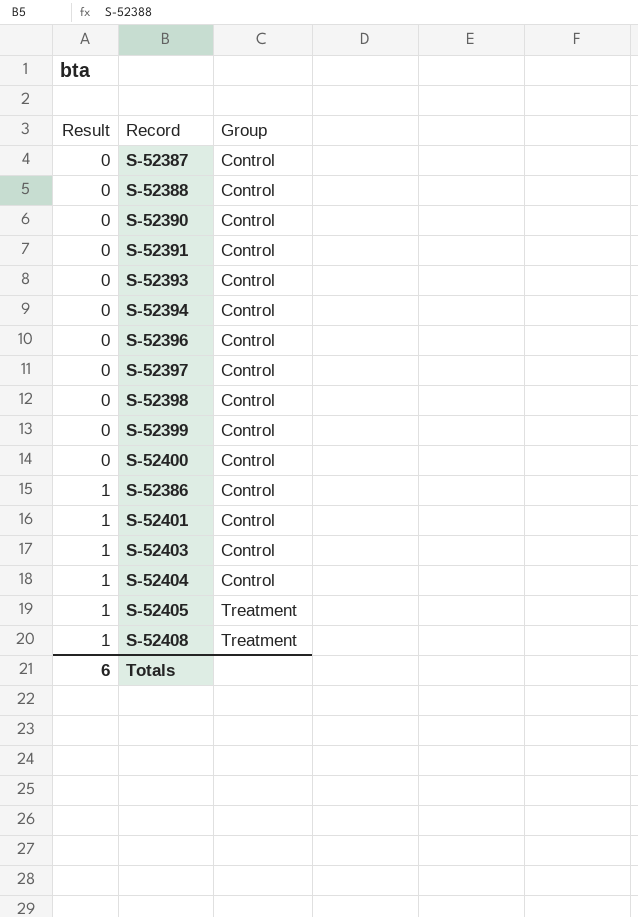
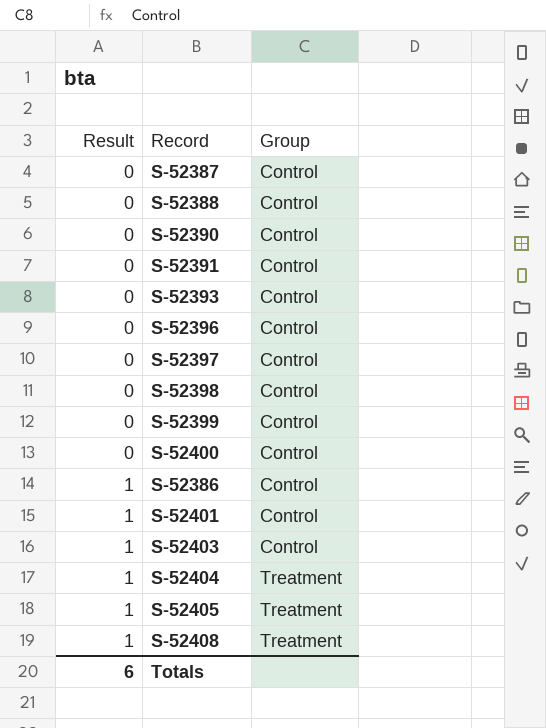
row S-52394: 0 | Control -> none
S-52404 | Group: Control -> Treatment

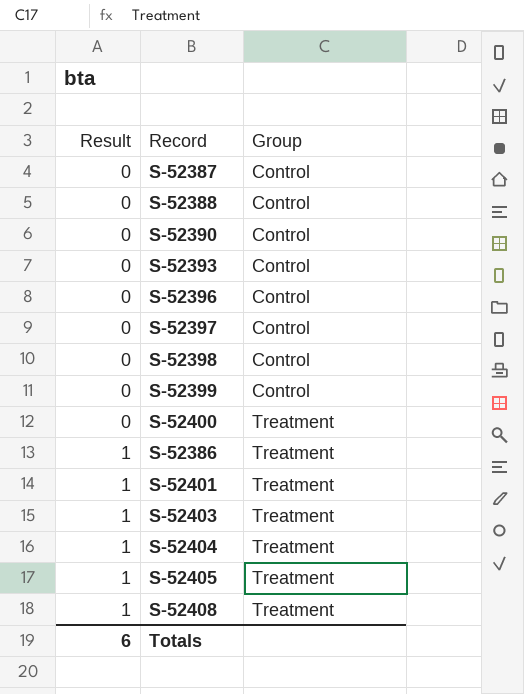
row S-52391: 0 | Control -> none
S-52400 | Group: Control -> Treatment
S-52386 | Group: Control -> Treatment
S-52401 | Group: Control -> Treatment
S-52403 | Group: Control -> Treatment

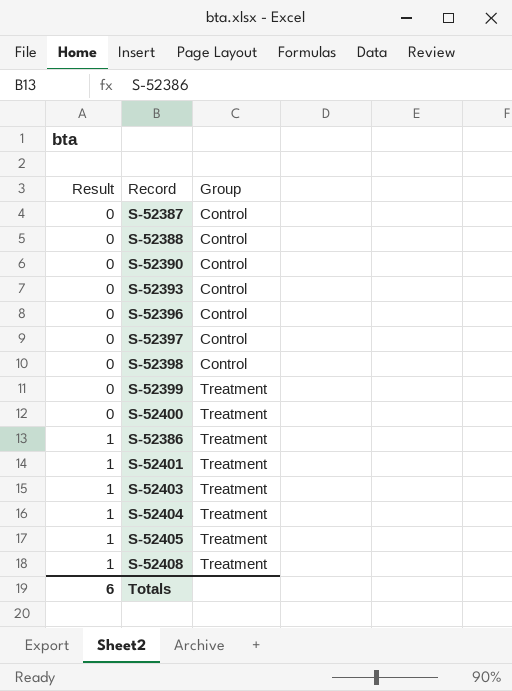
S-52399 | Group: Control -> Treatment

